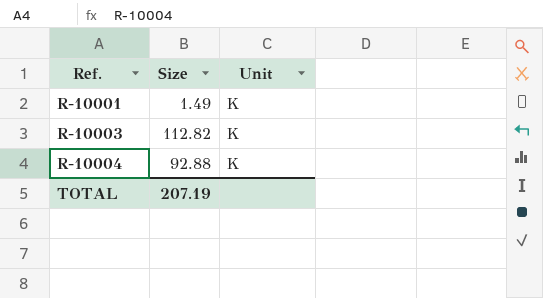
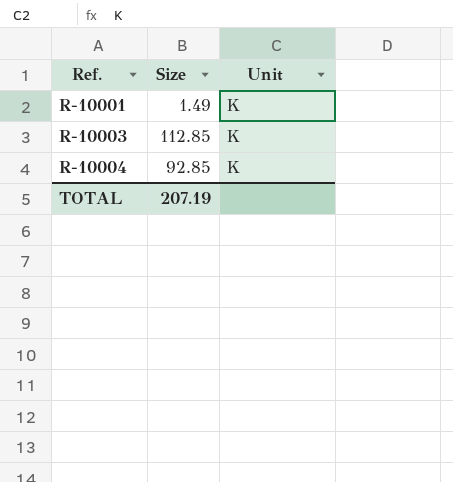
R-10003 | Size: 112.82 -> 112.85
R-10004 | Size: 92.88 -> 92.85

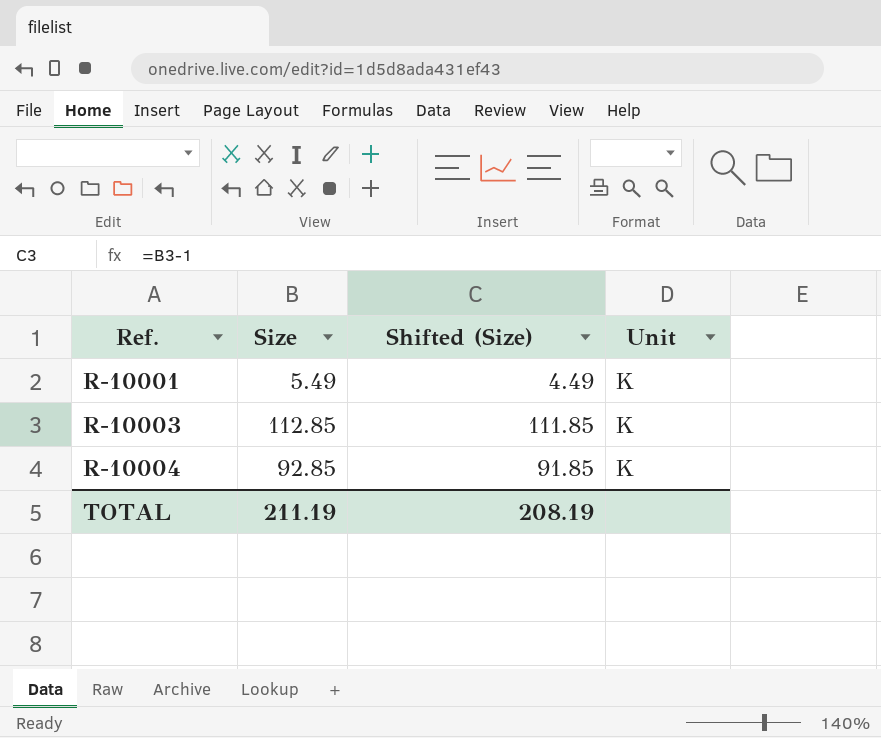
column Shifted (Size) | formula: none -> [Size] - 1
R-10001 | Size: 1.49 -> 5.49
TOTAL | Size: 207.19 -> 211.19

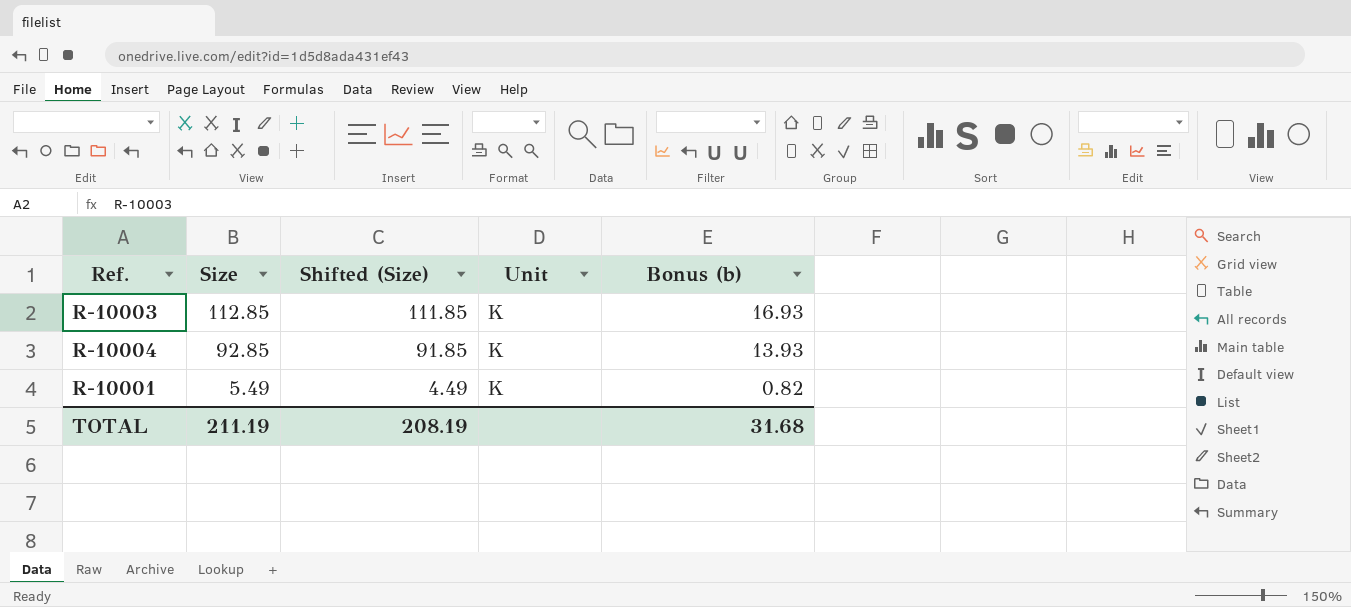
row order: Ref. ascending -> Size descending
column Bonus (b) | formula: none -> [Size] * 0.15

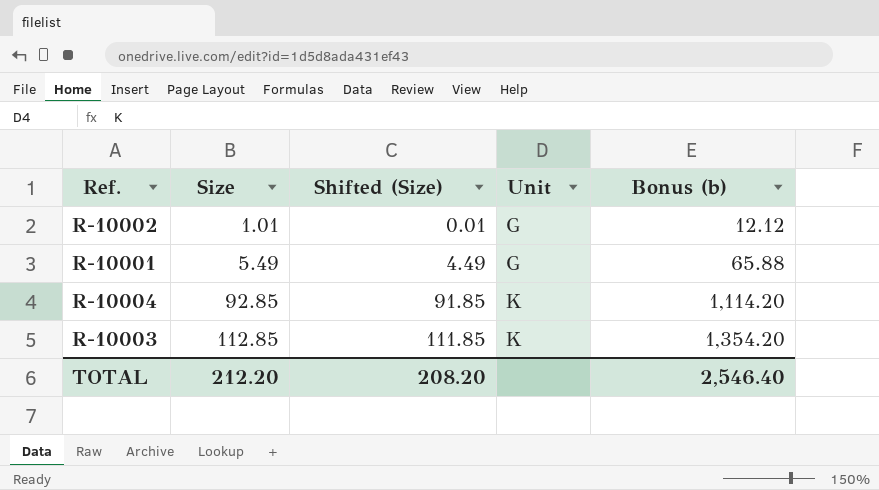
row order: Size descending -> Size ascending
column Bonus (b) | formula: [Size] * 0.15 -> [Size] * 12
row R-10002: none -> 1.01 | 0.01 | G | 12.12
R-10001 | Unit: K -> G
TOTAL | Size: 211.19 -> 212.20
TOTAL | Shifted (Size): 208.19 -> 208.20
TOTAL | Bonus (b): 31.68 -> 2,546.40

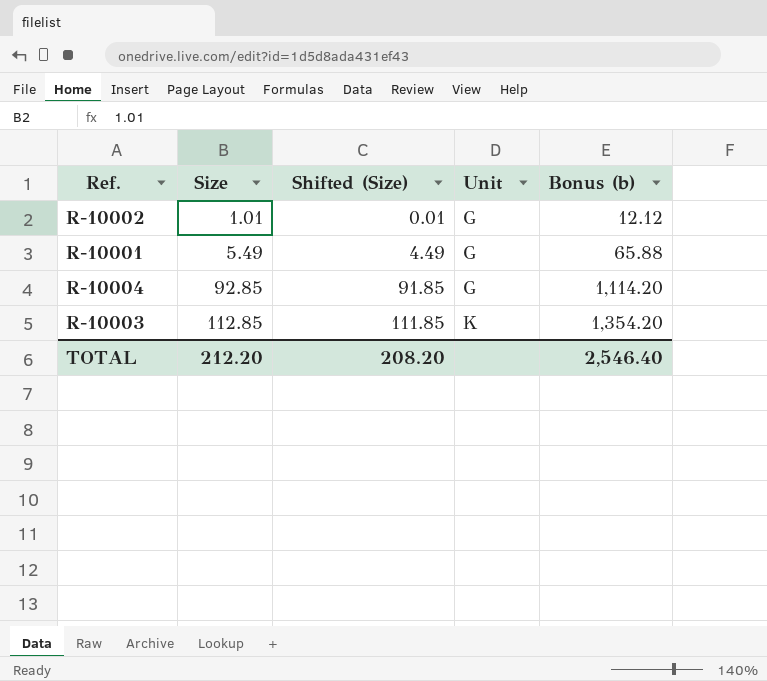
R-10004 | Unit: K -> G

